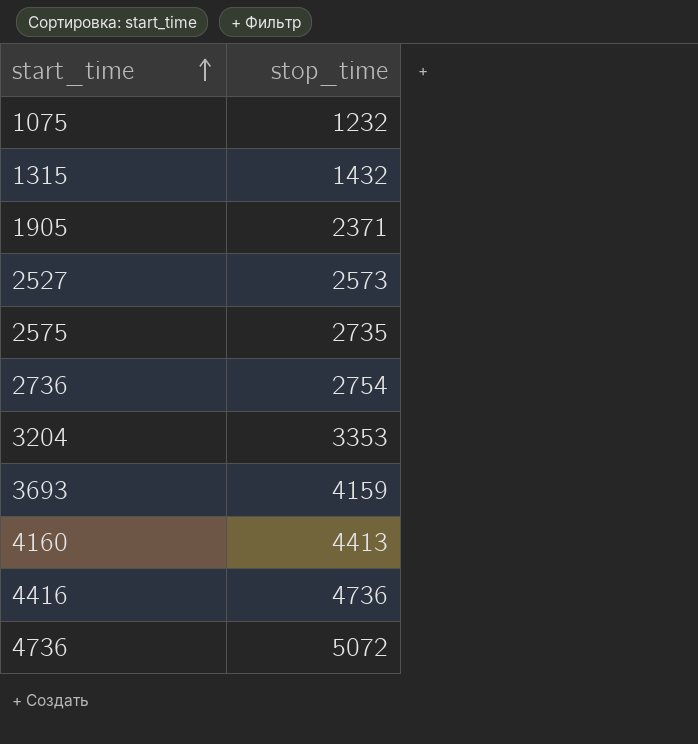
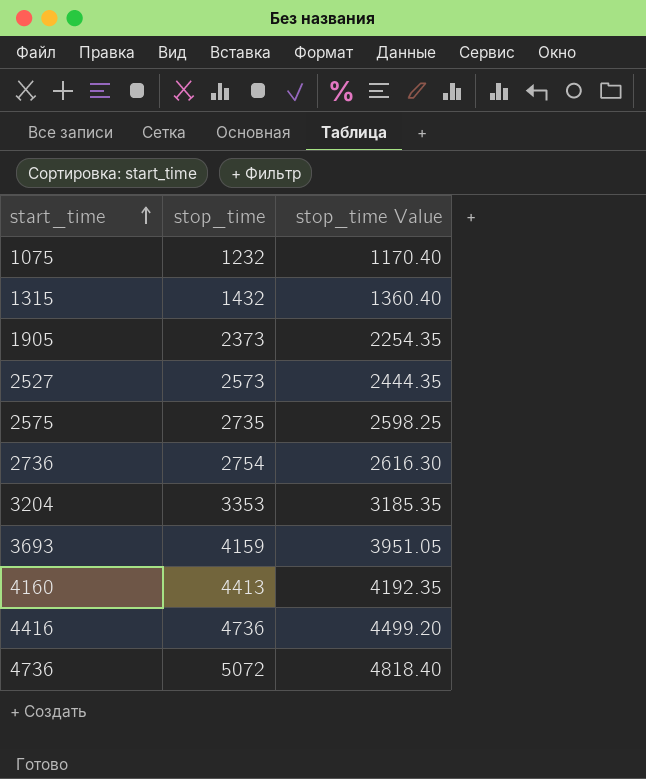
column stop_time Value | formula: none -> [stop_time] * 0.95
1905 | stop_time: 2371 -> 2373

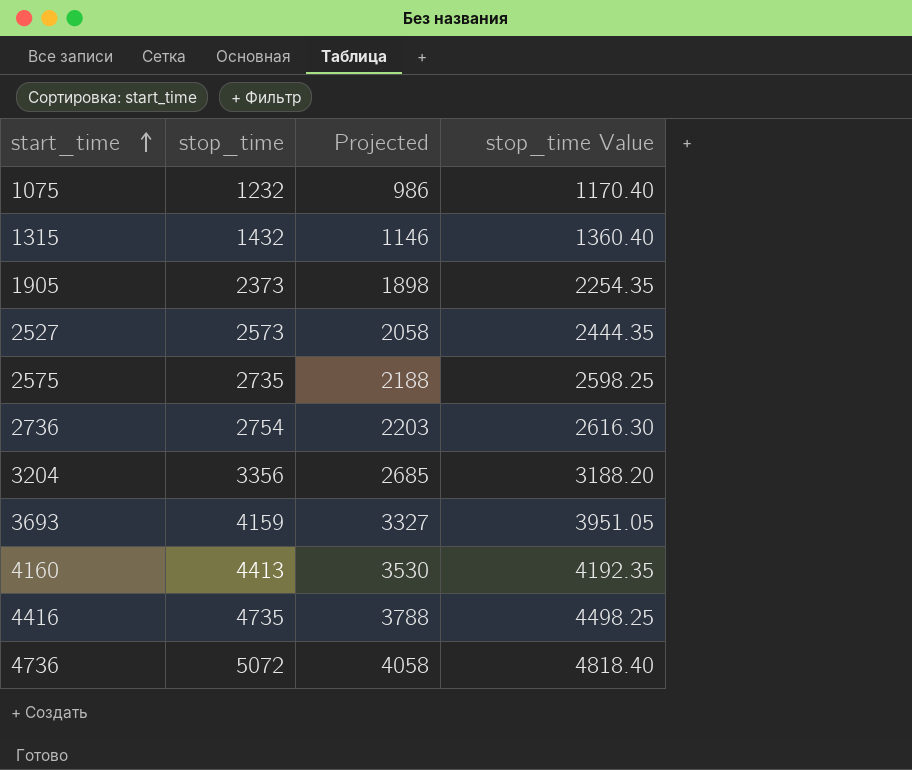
column Projected | formula: none -> [stop_time] * 0.8
3204 | stop_time: 3353 -> 3356
3204 | stop_time Value: 3185.35 -> 3188.20
4416 | stop_time: 4736 -> 4735
4416 | stop_time Value: 4499.20 -> 4498.25

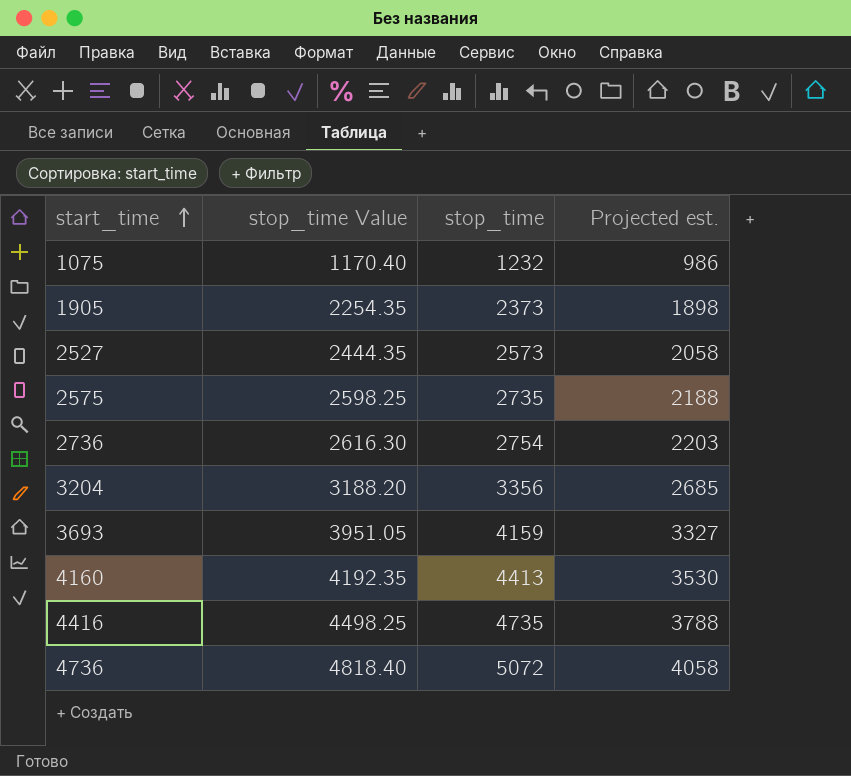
column stop_time Value | position: 4 -> 2
column name: Projected -> Projected est.
row 1315: 1432 | 1146 | 1360.40 -> none

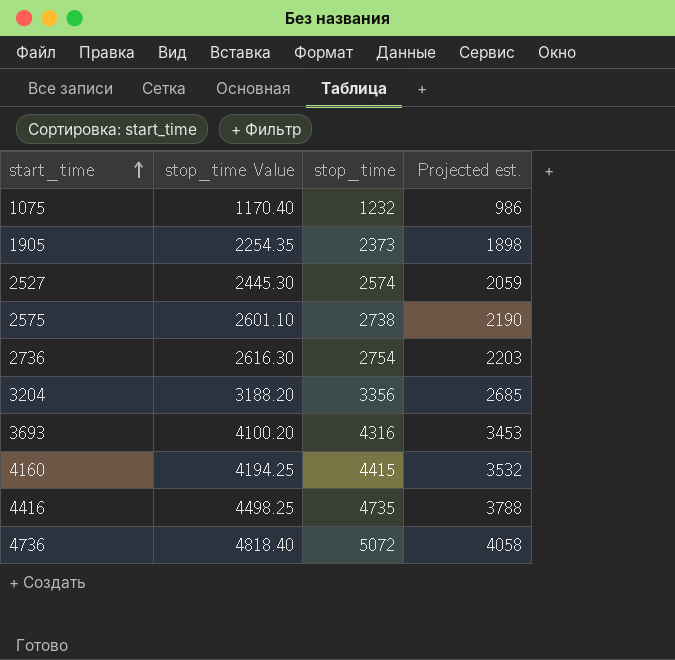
2527 | stop_time Value: 2444.35 -> 2445.30
2527 | stop_time: 2573 -> 2574
2527 | Projected est.: 2058 -> 2059
2575 | stop_time Value: 2598.25 -> 2601.10
2575 | stop_time: 2735 -> 2738
2575 | Projected est.: 2188 -> 2190
3693 | stop_time Value: 3951.05 -> 4100.20
3693 | stop_time: 4159 -> 4316
3693 | Projected est.: 3327 -> 3453
4160 | stop_time Value: 4192.35 -> 4194.25
4160 | stop_time: 4413 -> 4415
4160 | Projected est.: 3530 -> 3532

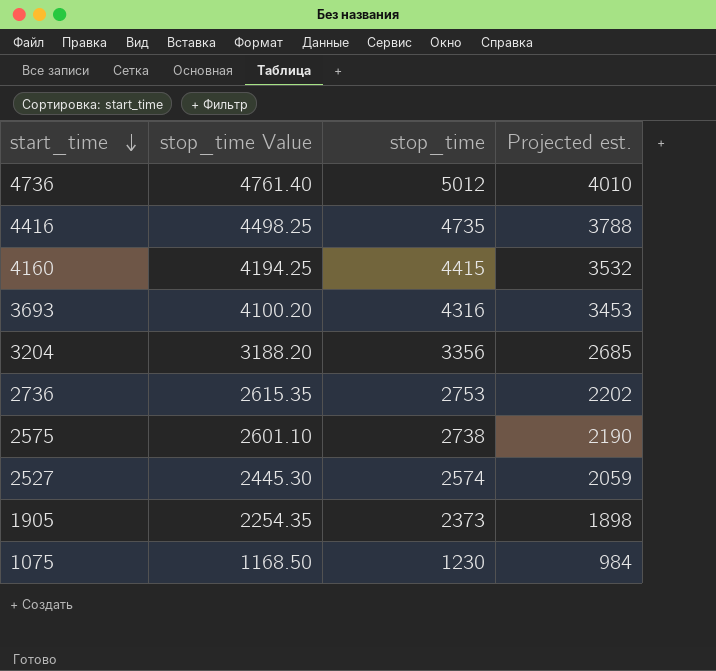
row order: start_time ascending -> start_time descending
4736 | stop_time Value: 4818.40 -> 4761.40
4736 | stop_time: 5072 -> 5012
4736 | Projected est.: 4058 -> 4010
2736 | stop_time Value: 2616.30 -> 2615.35
2736 | stop_time: 2754 -> 2753
2736 | Projected est.: 2203 -> 2202
1075 | stop_time Value: 1170.40 -> 1168.50
1075 | stop_time: 1232 -> 1230
1075 | Projected est.: 986 -> 984

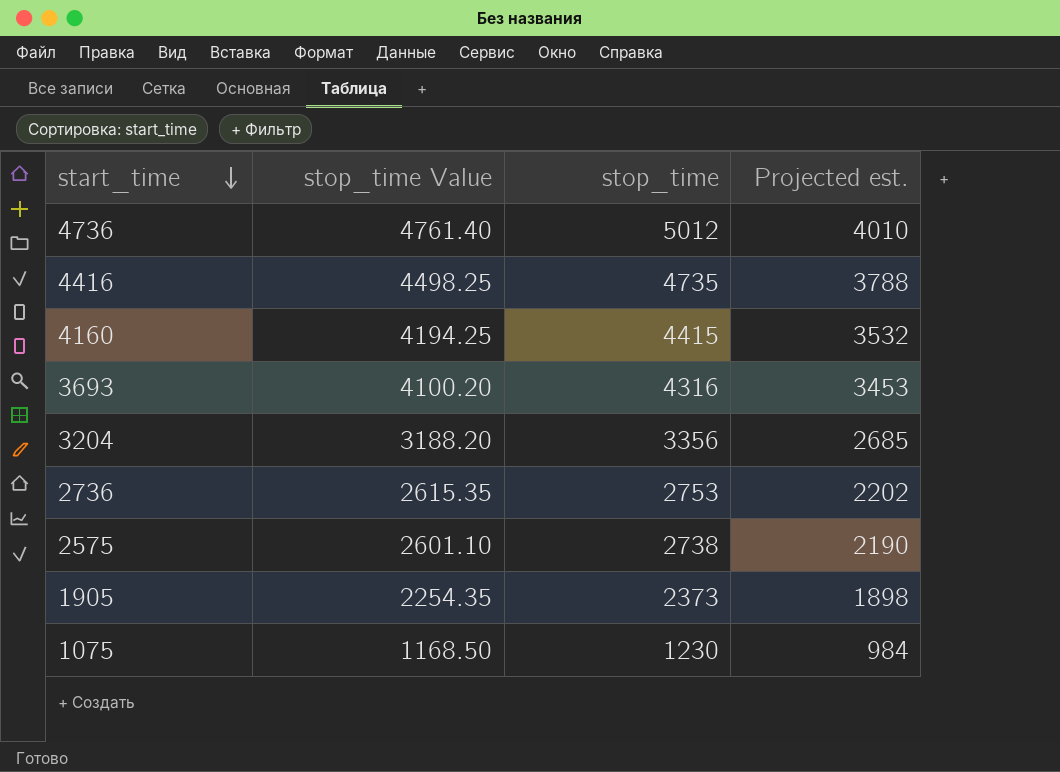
row 2527: 2445.30 | 2574 | 2059 -> none

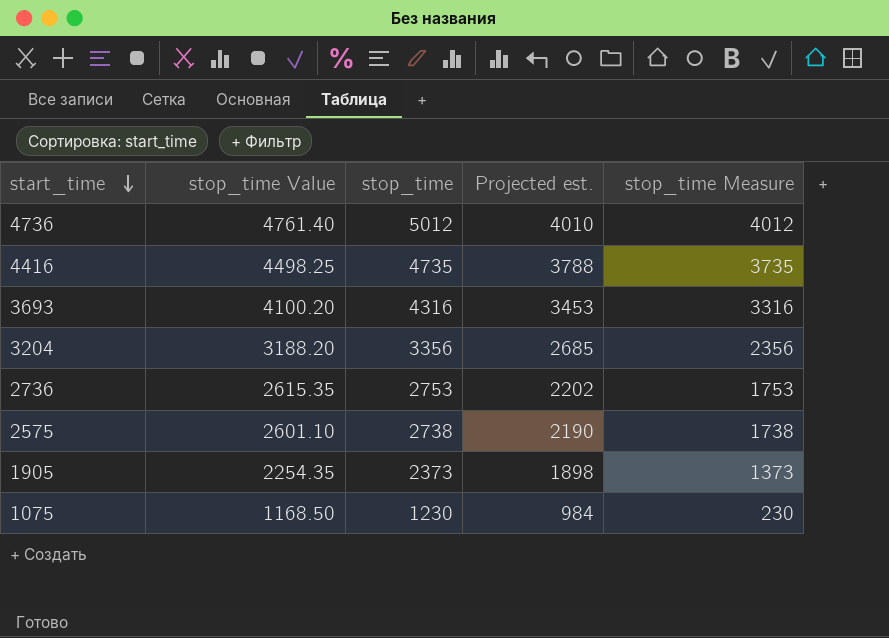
column stop_time Measure | formula: none -> [stop_time] - 1000
row 4160: 4194.25 | 4415 | 3532 -> none

